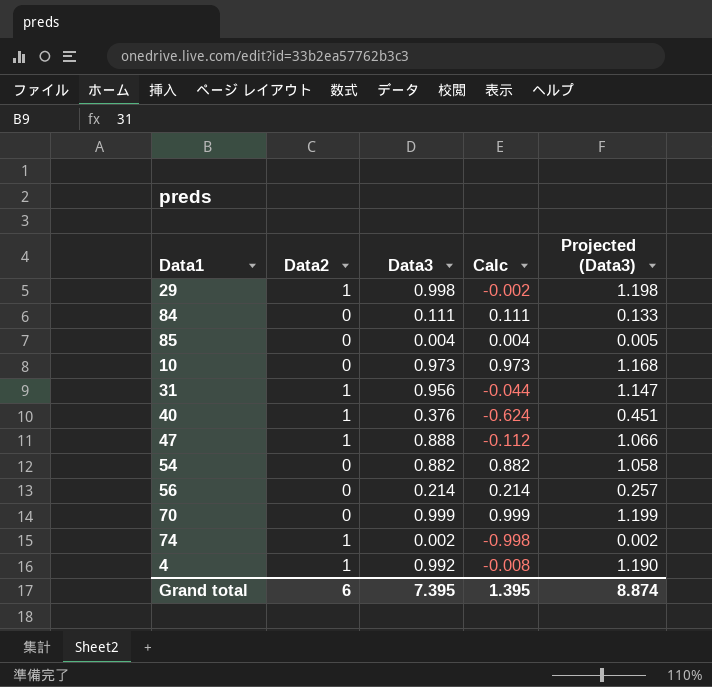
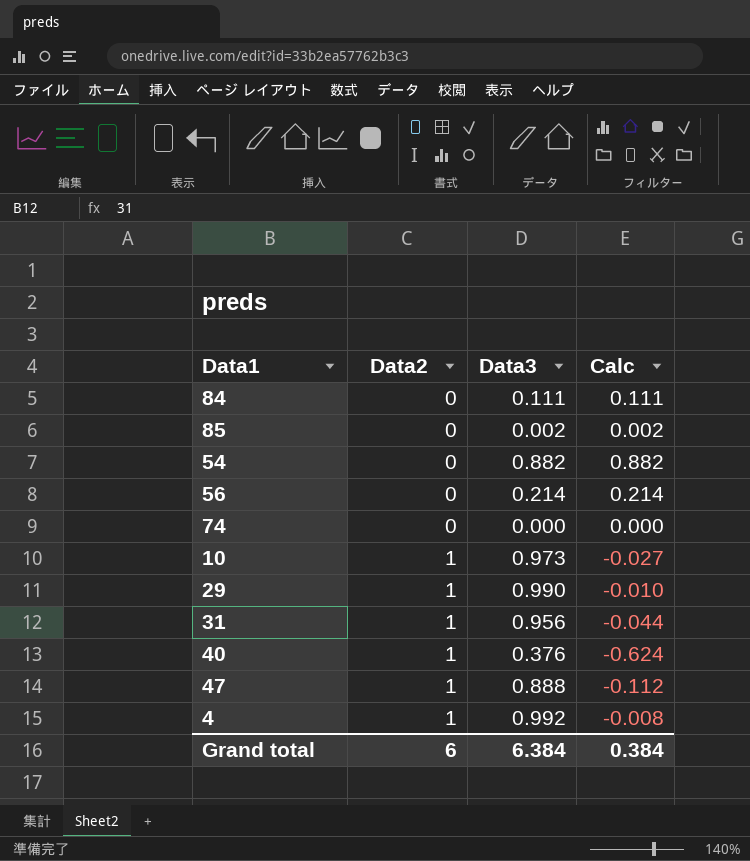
row order: none -> Data2 ascending
column Projected (Data3) | formula: [Data3] * 1.2 -> none
row 70: 0 | 0.999 | 0.999 | 1.199 -> none
85 | Data3: 0.004 -> 0.002
85 | Calc: 0.004 -> 0.002
74 | Data2: 1 -> 0
74 | Data3: 0.002 -> 0.000
74 | Calc: -0.998 -> 0.000
10 | Data2: 0 -> 1
10 | Calc: 0.973 -> -0.027
29 | Data3: 0.998 -> 0.990
29 | Calc: -0.002 -> -0.010
Grand total | Data3: 7.395 -> 6.384
Grand total | Calc: 1.395 -> 0.384

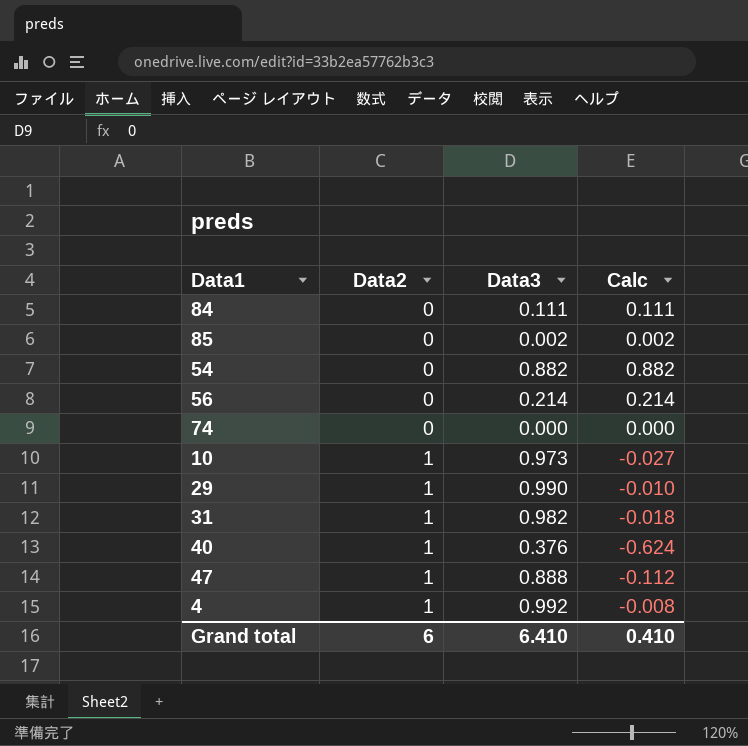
31 | Data3: 0.956 -> 0.982
31 | Calc: -0.044 -> -0.018
Grand total | Data3: 6.384 -> 6.410
Grand total | Calc: 0.384 -> 0.410

